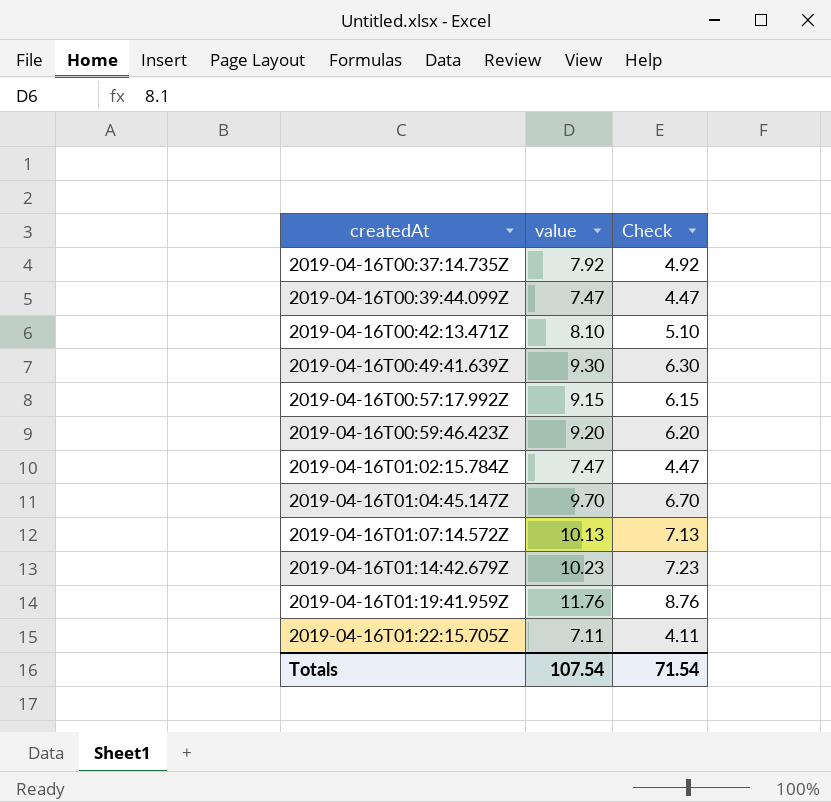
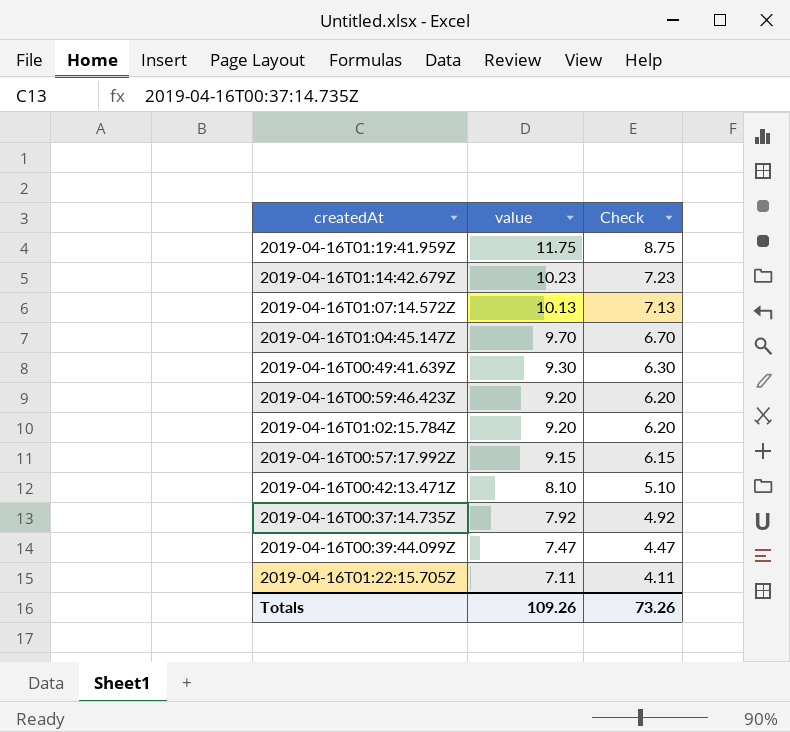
row order: createdAt ascending -> value descending
2019-04-16T01:19:41.959Z | value: 11.76 -> 11.75
2019-04-16T01:19:41.959Z | Check: 8.76 -> 8.75
2019-04-16T01:02:15.784Z | value: 7.47 -> 9.20
2019-04-16T01:02:15.784Z | Check: 4.47 -> 6.20
Totals | value: 107.54 -> 109.26
Totals | Check: 71.54 -> 73.26

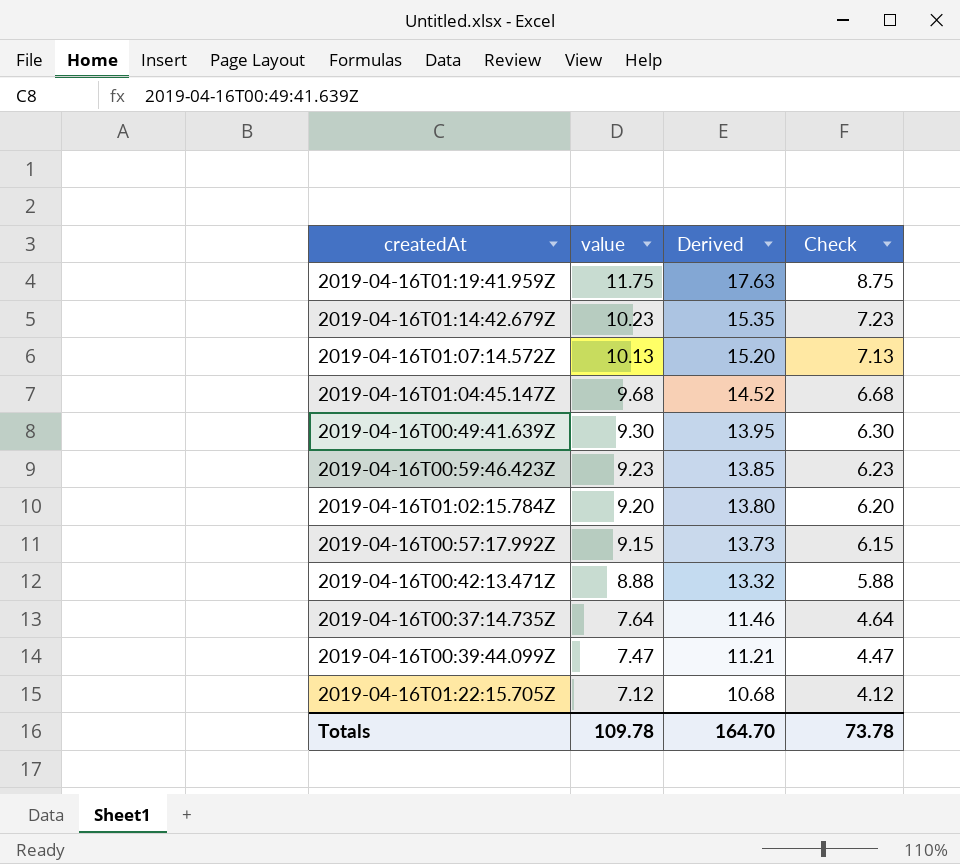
column Derived | formula: none -> [value] * 1.5
2019-04-16T01:04:45.147Z | value: 9.70 -> 9.68
2019-04-16T01:04:45.147Z | Check: 6.70 -> 6.68
2019-04-16T00:59:46.423Z | value: 9.20 -> 9.23
2019-04-16T00:59:46.423Z | Check: 6.20 -> 6.23
2019-04-16T00:42:13.471Z | value: 8.10 -> 8.88
2019-04-16T00:42:13.471Z | Check: 5.10 -> 5.88
2019-04-16T00:37:14.735Z | value: 7.92 -> 7.64
2019-04-16T00:37:14.735Z | Check: 4.92 -> 4.64
2019-04-16T01:22:15.705Z | value: 7.11 -> 7.12
2019-04-16T01:22:15.705Z | Check: 4.11 -> 4.12
Totals | value: 109.26 -> 109.78
Totals | Check: 73.26 -> 73.78

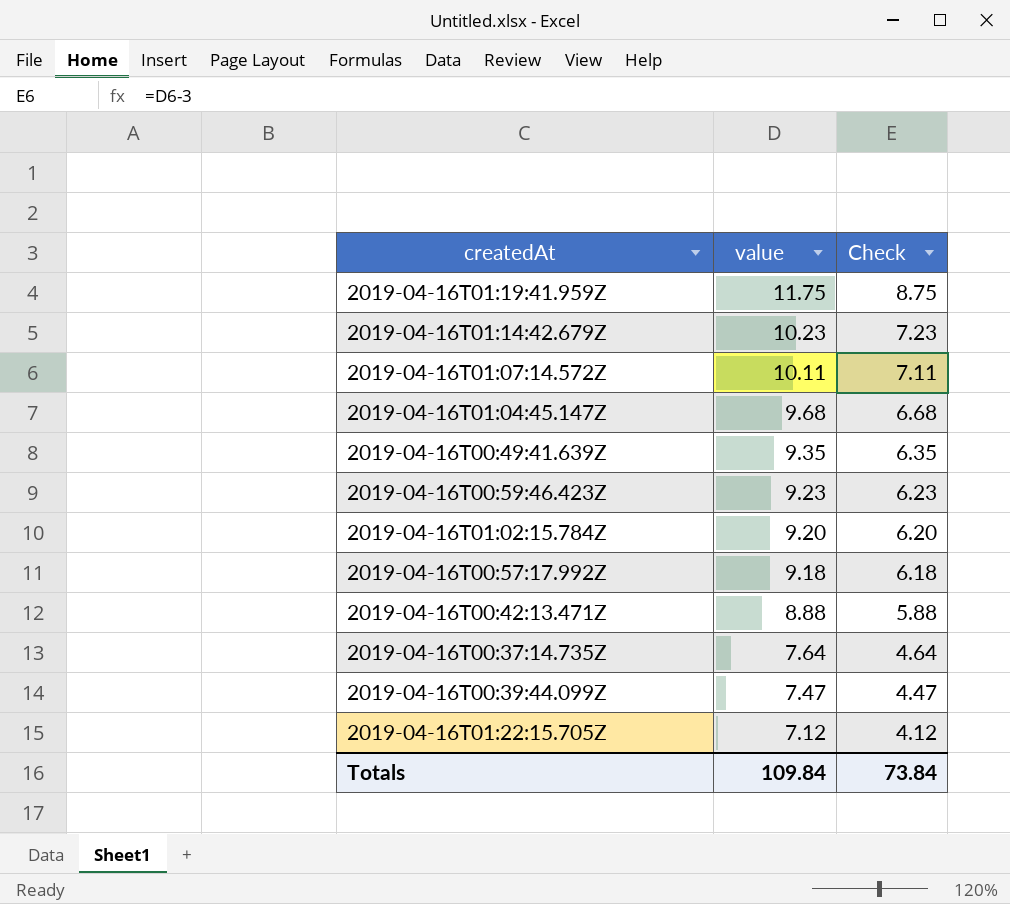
column Derived | formula: [value] * 1.5 -> none
2019-04-16T01:07:14.572Z | value: 10.13 -> 10.11
2019-04-16T01:07:14.572Z | Check: 7.13 -> 7.11
2019-04-16T00:49:41.639Z | value: 9.30 -> 9.35
2019-04-16T00:49:41.639Z | Check: 6.30 -> 6.35
2019-04-16T00:57:17.992Z | value: 9.15 -> 9.18
2019-04-16T00:57:17.992Z | Check: 6.15 -> 6.18
Totals | value: 109.78 -> 109.84
Totals | Check: 73.78 -> 73.84

